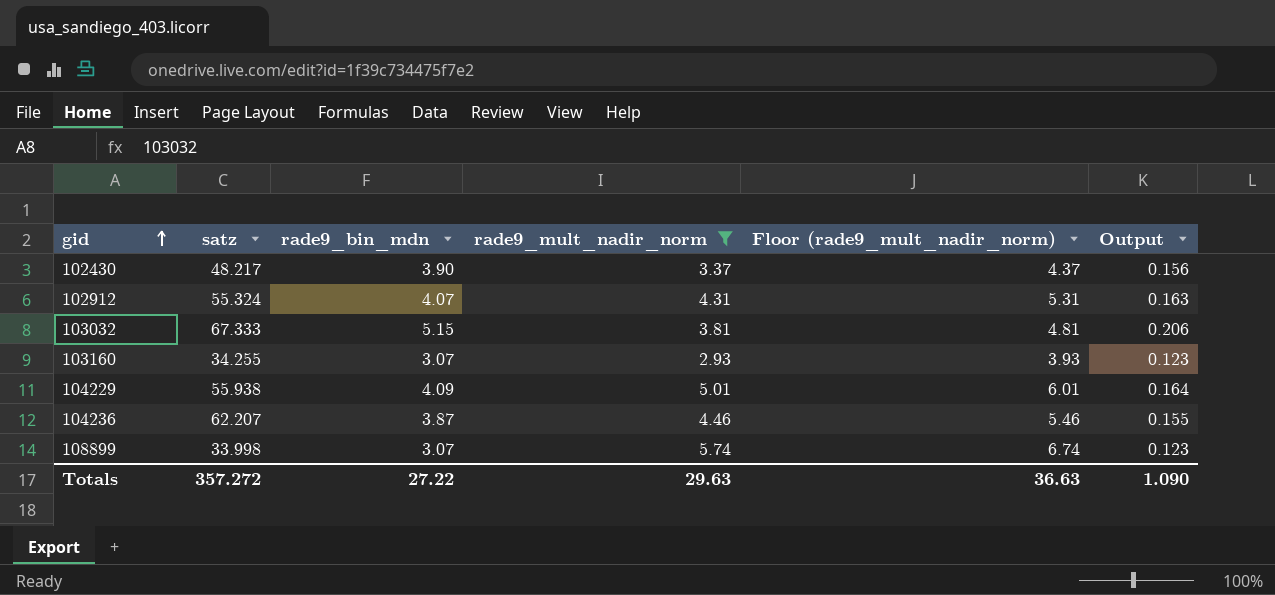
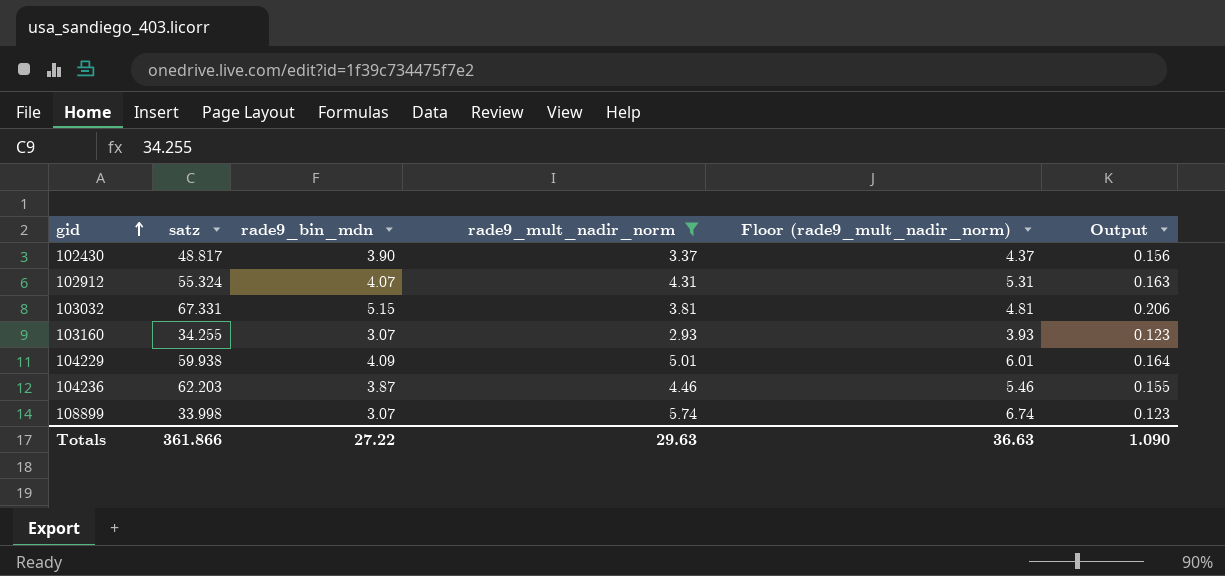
102430 | satz: 48.217 -> 48.817
103032 | satz: 67.333 -> 67.331
104229 | satz: 55.938 -> 59.938
104236 | satz: 62.207 -> 62.203
Totals | satz: 357.272 -> 361.866

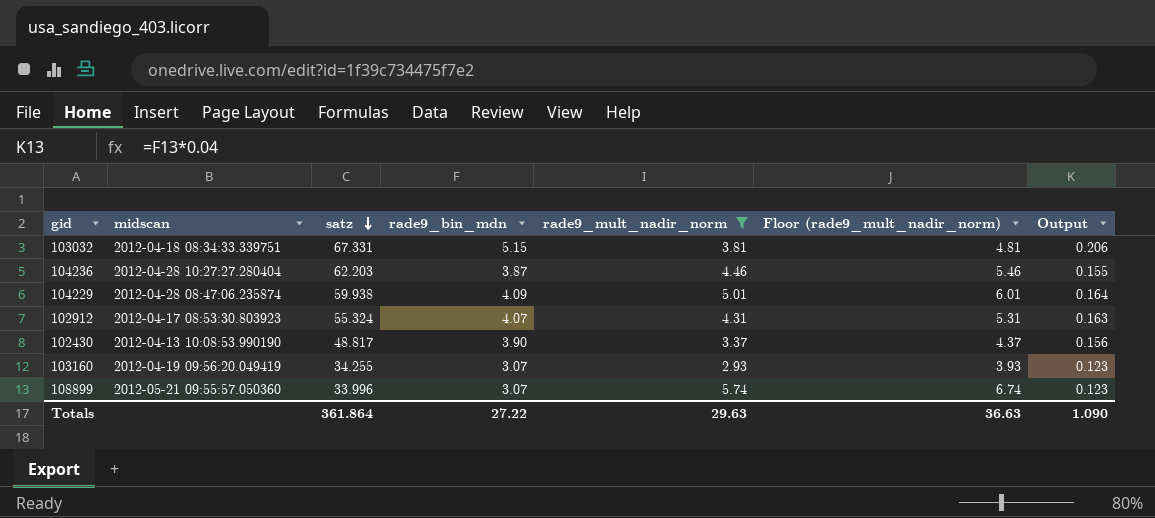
row order: gid ascending -> satz descending
column midscan | position: none -> 2
108899 | satz: 33.998 -> 33.996
Totals | satz: 361.866 -> 361.864

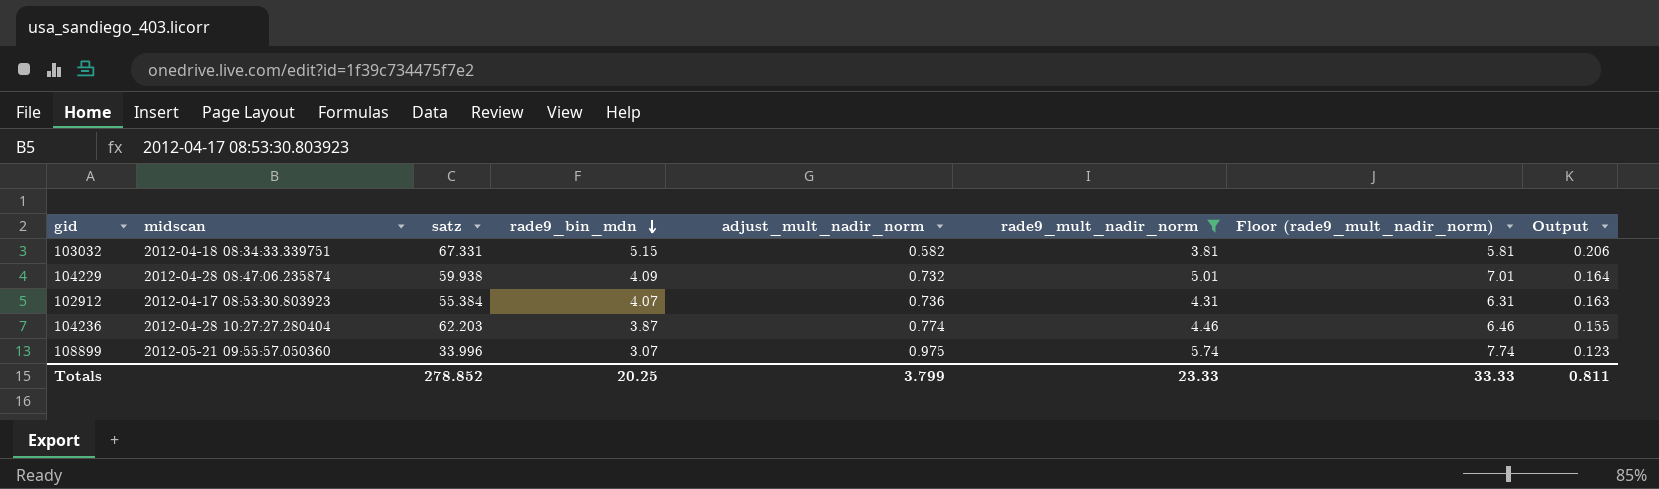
row order: satz descending -> rade9_bin_mdn descending
column adjust_mult_nadir_norm | position: none -> 5
column Floor (rade9_mult_nadir_norm) | formula: [rade9_mult_nadir_norm] + 1 -> [rade9_mult_nadir_norm] + 2
row 102430: 2012-04-13 10:08:53.990190 | 48.817 | 3.90 | 3.37 | 4.37 | 0.156 -> none
row 103160: 2012-04-19 09:56:20.049419 | 34.255 | 3.07 | 2.93 | 3.93 | 0.123 -> none
102912 | satz: 55.324 -> 55.384
Totals | satz: 361.864 -> 278.852
Totals | rade9_bin_mdn: 27.22 -> 20.25
Totals | rade9_mult_nadir_norm: 29.63 -> 23.33
Totals | Floor (rade9_mult_nadir_norm): 36.63 -> 33.33
Totals | Output: 1.090 -> 0.811

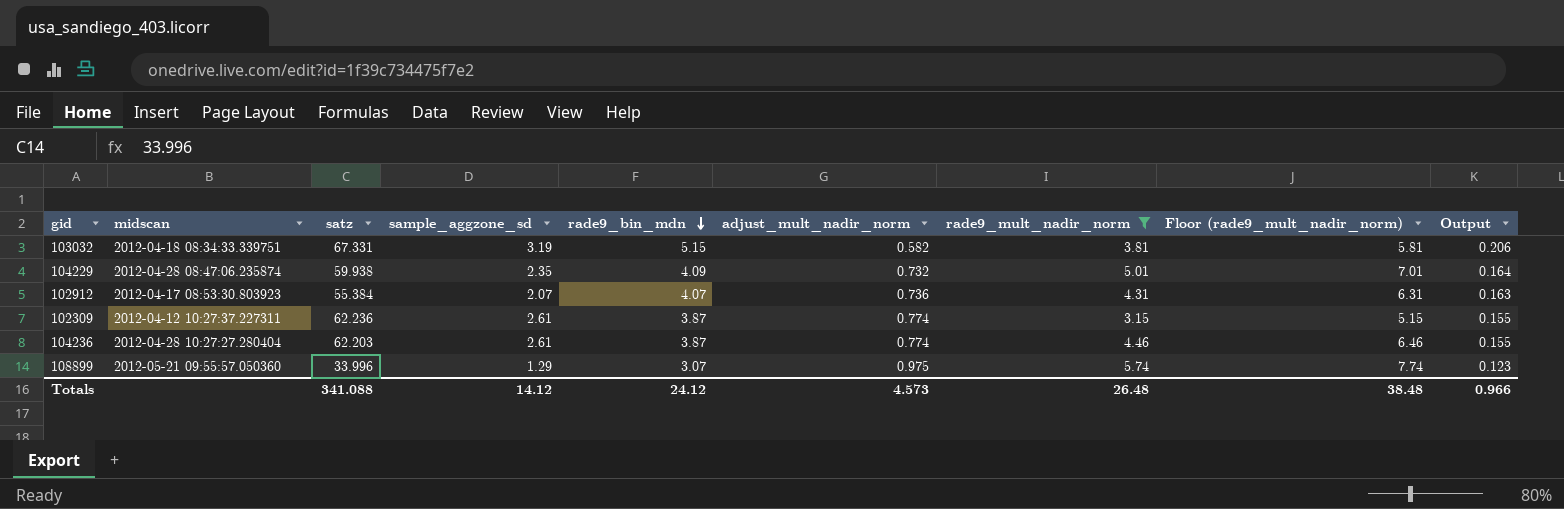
column sample_aggzone_sd | position: none -> 4
row 102309: none -> 2012-04-12 10:27:37.227311 | 62.236 | 2.61 | 3.87 | 0.774 | 3.15 | 5.15 | 0.155
Totals | satz: 278.852 -> 341.088
Totals | rade9_bin_mdn: 20.25 -> 24.12
Totals | adjust_mult_nadir_norm: 3.799 -> 4.573
Totals | rade9_mult_nadir_norm: 23.33 -> 26.48
Totals | Floor (rade9_mult_nadir_norm): 33.33 -> 38.48
Totals | Output: 0.811 -> 0.966

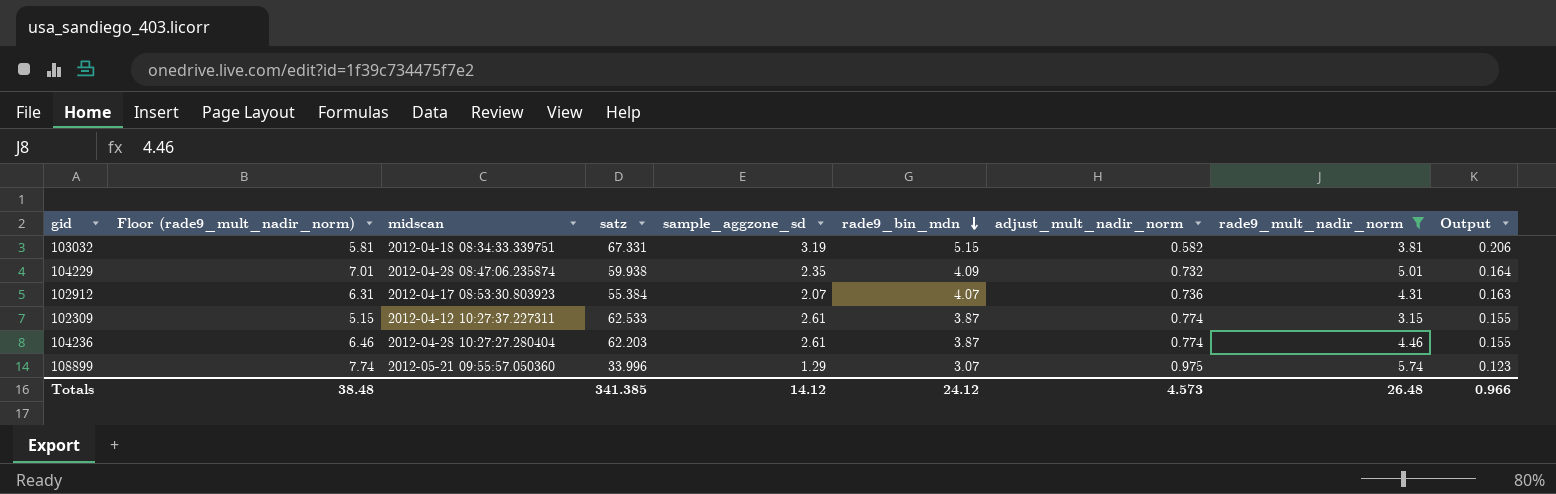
column Floor (rade9_mult_nadir_norm) | position: 8 -> 2
102309 | satz: 62.236 -> 62.533
Totals | satz: 341.088 -> 341.385

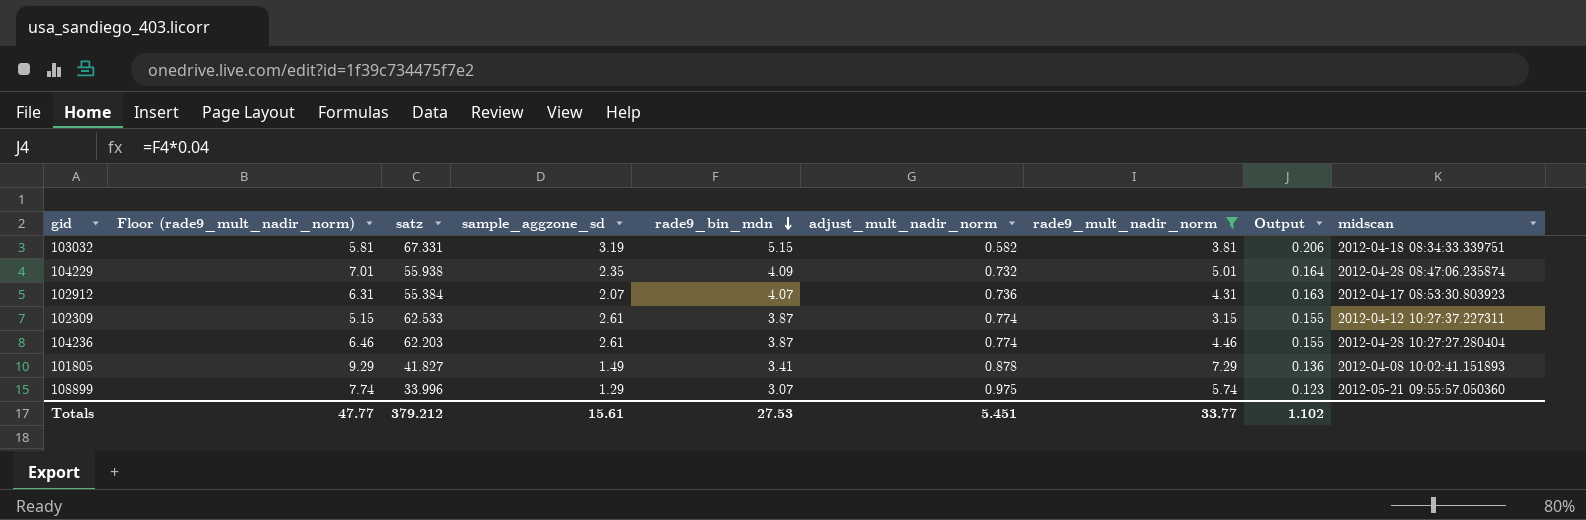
column midscan | position: 3 -> 9
104229 | satz: 59.938 -> 55.938
row 101805: none -> 9.29 | 41.827 | 1.49 | 3.41 | 0.878 | 7.29 | 0.136 | 2012-04-08 10:02:41.151893
Totals | Floor (rade9_mult_nadir_norm): 38.48 -> 47.77
Totals | satz: 341.385 -> 379.212
Totals | sample_aggzone_sd: 14.12 -> 15.61
Totals | rade9_bin_mdn: 24.12 -> 27.53
Totals | adjust_mult_nadir_norm: 4.573 -> 5.451
Totals | rade9_mult_nadir_norm: 26.48 -> 33.77
Totals | Output: 0.966 -> 1.102

